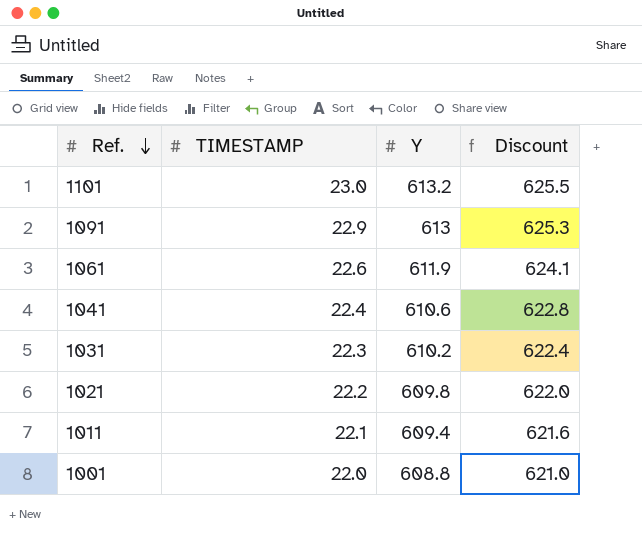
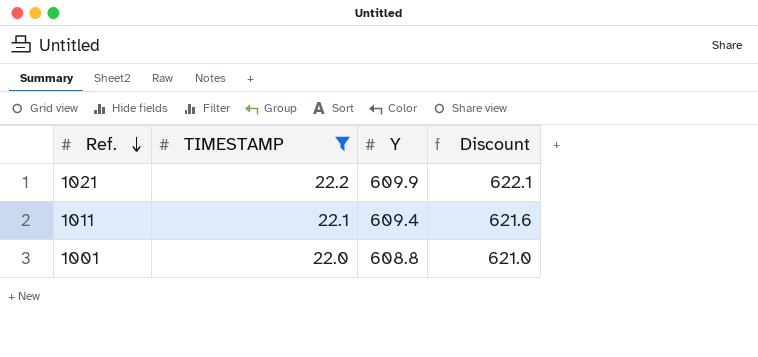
filter: none -> TIMESTAMP <= 22.2
1021 | Y: 609.8 -> 609.9
1021 | Discount: 622.0 -> 622.1

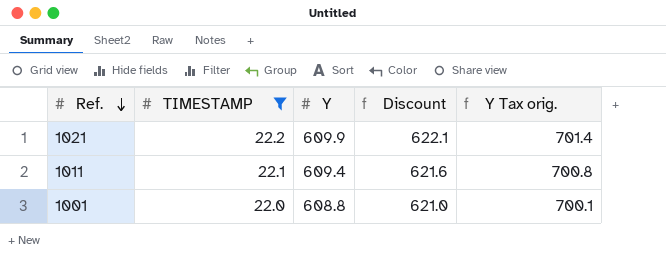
column Y Tax orig. | formula: none -> [Y] * 1.15

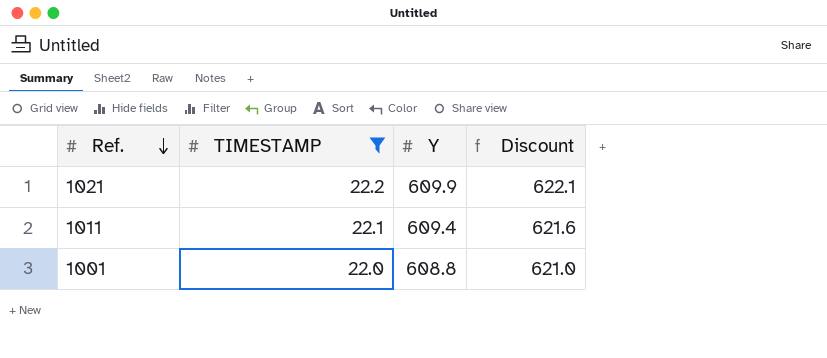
column Y Tax orig. | formula: [Y] * 1.15 -> none

